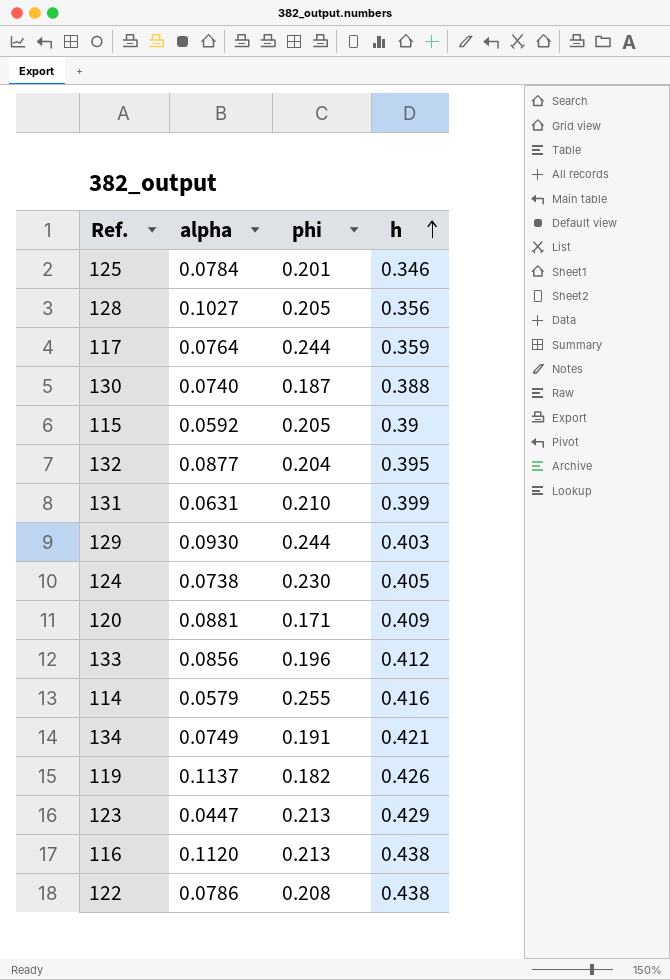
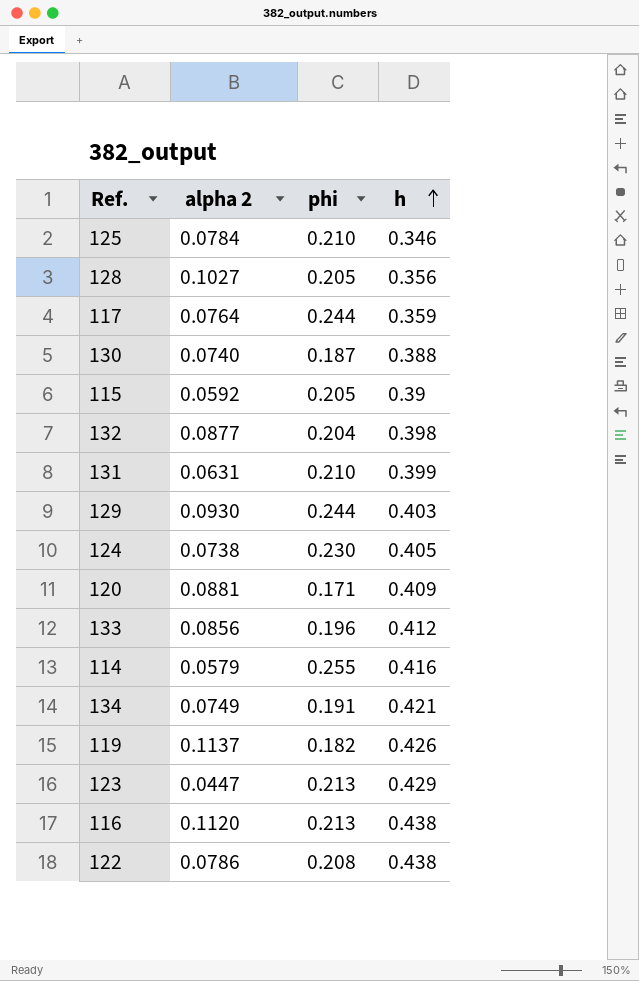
column name: alpha -> alpha 2
125 | phi: 0.201 -> 0.210
132 | h: 0.395 -> 0.398

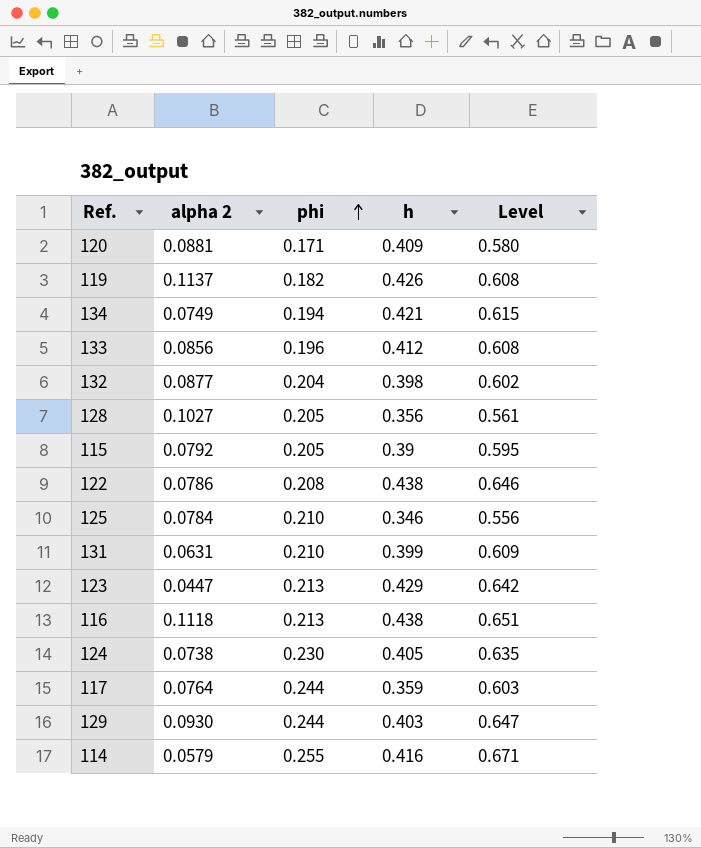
row order: h ascending -> phi ascending
column Level | formula: none -> [phi] + [h]
row 130: 0.0740 | 0.187 | 0.388 -> none
134 | phi: 0.191 -> 0.194
115 | alpha 2: 0.0592 -> 0.0792
116 | alpha 2: 0.1120 -> 0.1118

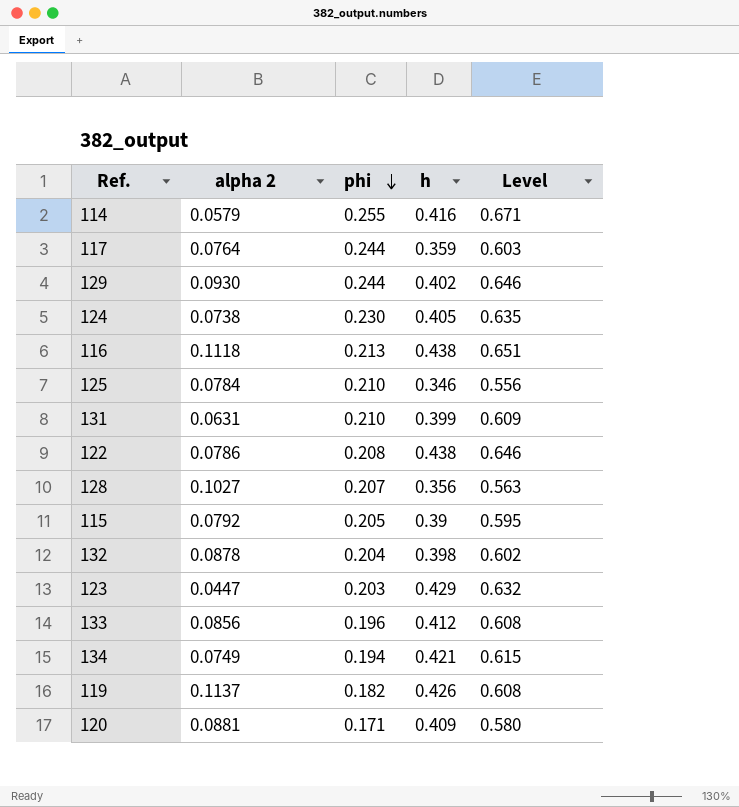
row order: phi ascending -> phi descending
129 | h: 0.403 -> 0.402
129 | Level: 0.647 -> 0.646
128 | phi: 0.205 -> 0.207
128 | Level: 0.561 -> 0.563
132 | alpha 2: 0.0877 -> 0.0878
123 | phi: 0.213 -> 0.203
123 | Level: 0.642 -> 0.632

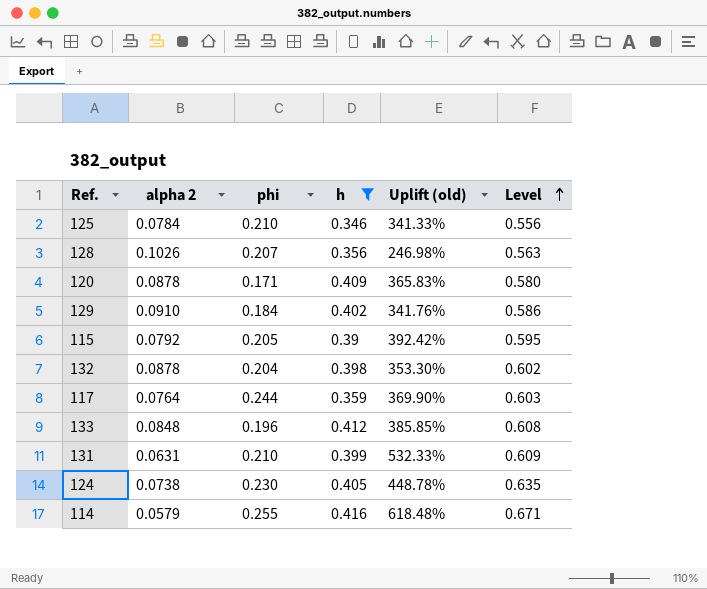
filter: none -> h <= 0.416
row order: phi descending -> Level ascending
column Uplift (old) | formula: none -> ([h] - [alpha 2]) / [alpha 2]
128 | alpha 2: 0.1027 -> 0.1026
120 | alpha 2: 0.0881 -> 0.0878
129 | alpha 2: 0.0930 -> 0.0910
129 | phi: 0.244 -> 0.184
129 | Level: 0.646 -> 0.586
133 | alpha 2: 0.0856 -> 0.0848

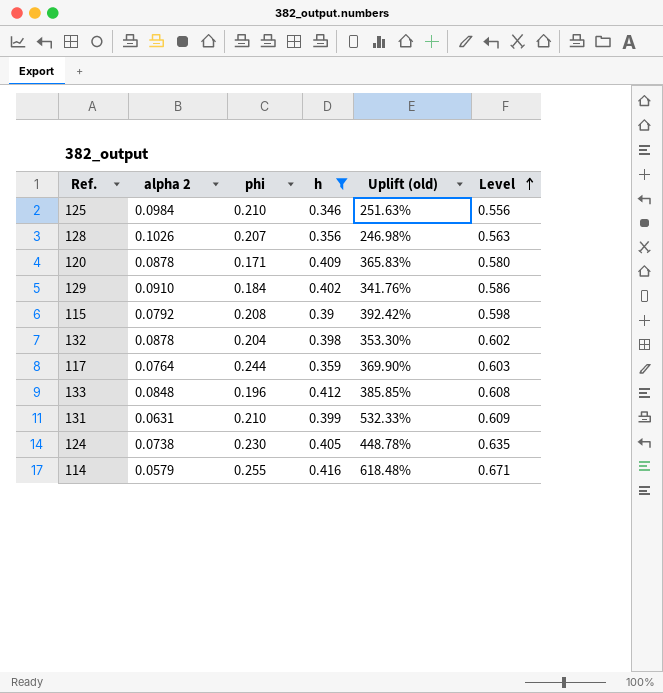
125 | alpha 2: 0.0784 -> 0.0984
125 | Uplift (old): 341.33% -> 251.63%
115 | phi: 0.205 -> 0.208
115 | Level: 0.595 -> 0.598

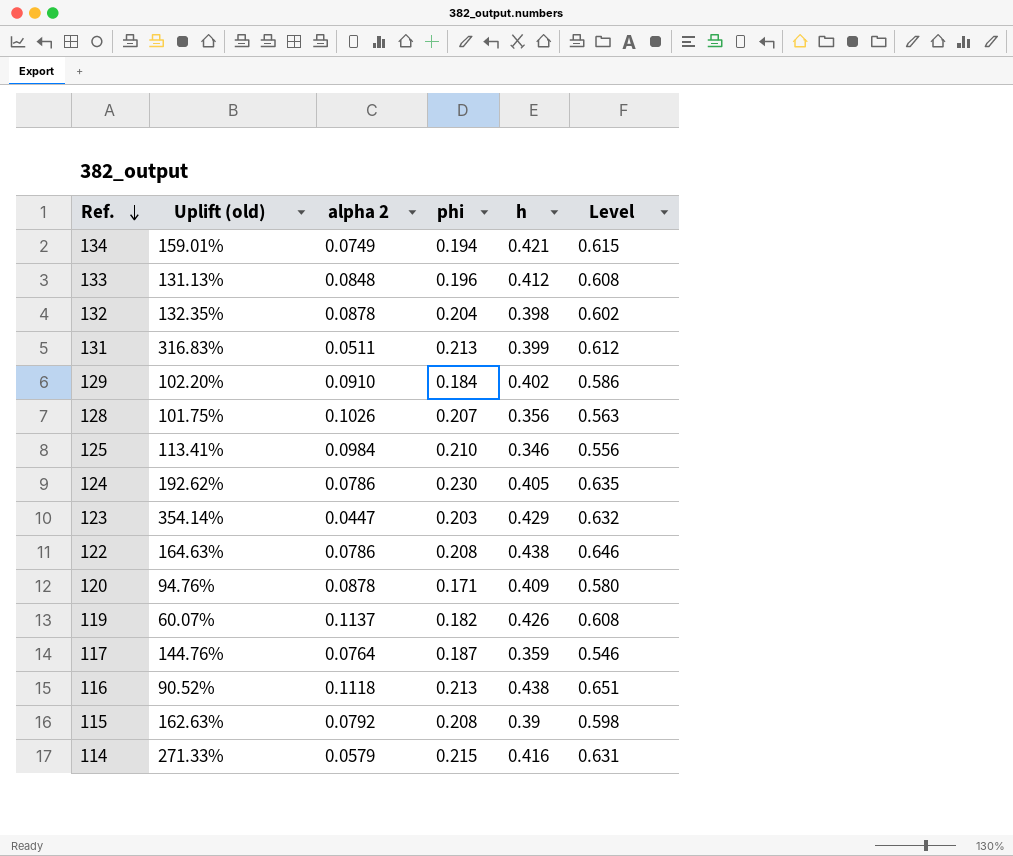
filter: h <= 0.416 -> none
row order: Level ascending -> Ref. descending
column Uplift (old) | formula: ([h] - [alpha 2]) / [alpha 2] -> ([phi] - [alpha 2]) / [alpha 2]
column Uplift (old) | position: 5 -> 2
131 | alpha 2: 0.0631 -> 0.0511
131 | phi: 0.210 -> 0.213
131 | Level: 0.609 -> 0.612
124 | alpha 2: 0.0738 -> 0.0786
117 | phi: 0.244 -> 0.187
117 | Level: 0.603 -> 0.546
114 | phi: 0.255 -> 0.215
114 | Level: 0.671 -> 0.631

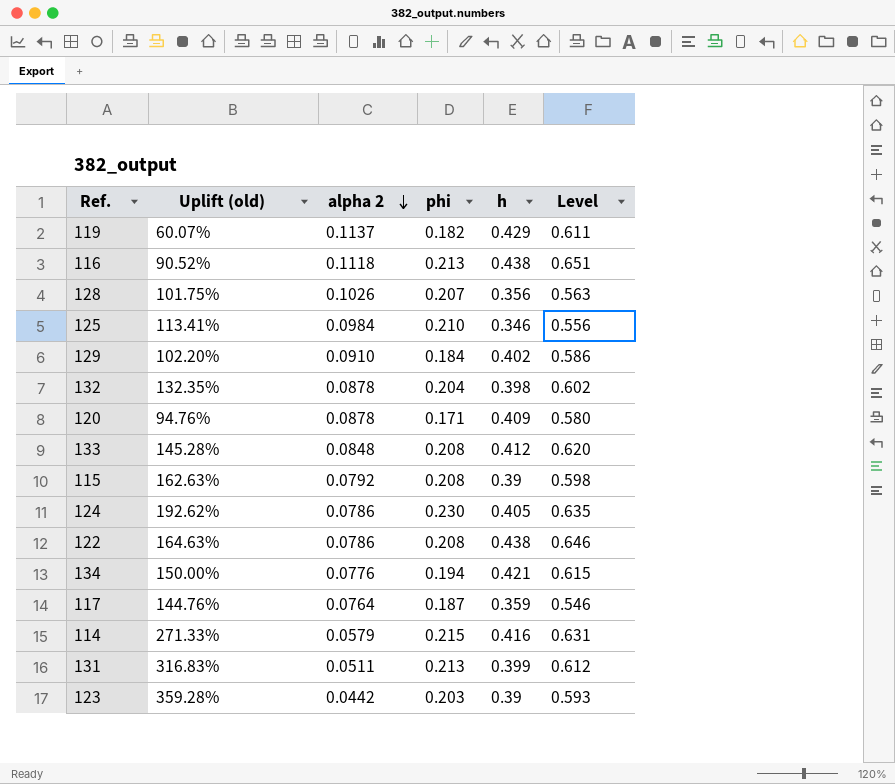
row order: Ref. descending -> alpha 2 descending
119 | h: 0.426 -> 0.429
119 | Level: 0.608 -> 0.611
133 | Uplift (old): 131.13% -> 145.28%
133 | phi: 0.196 -> 0.208
133 | Level: 0.608 -> 0.620
134 | Uplift (old): 159.01% -> 150.00%
134 | alpha 2: 0.0749 -> 0.0776
123 | Uplift (old): 354.14% -> 359.28%
123 | alpha 2: 0.0447 -> 0.0442
123 | h: 0.429 -> 0.39
123 | Level: 0.632 -> 0.593

